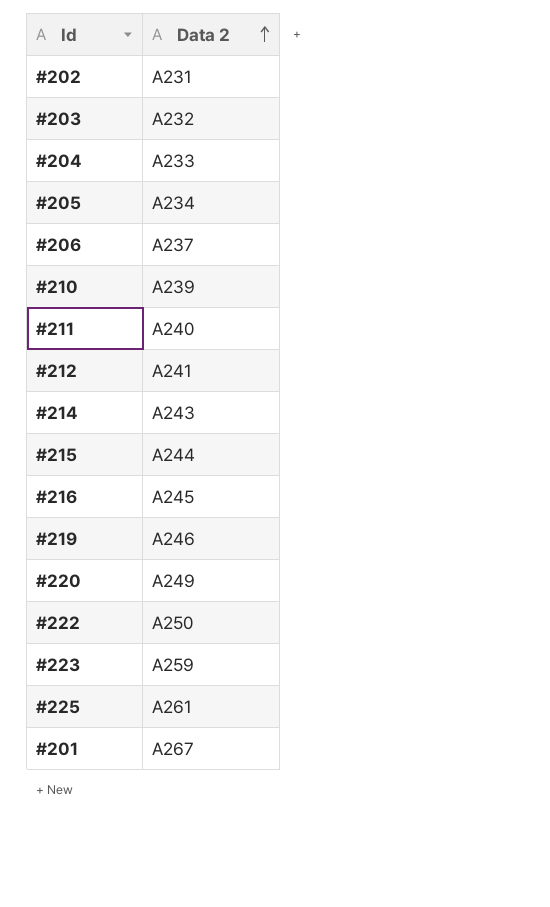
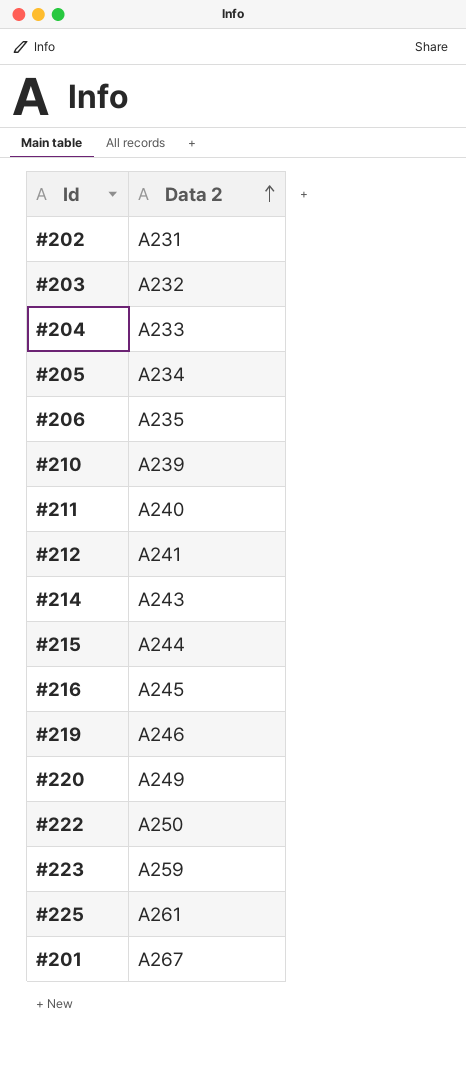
#206 | Data 2: A237 -> A235

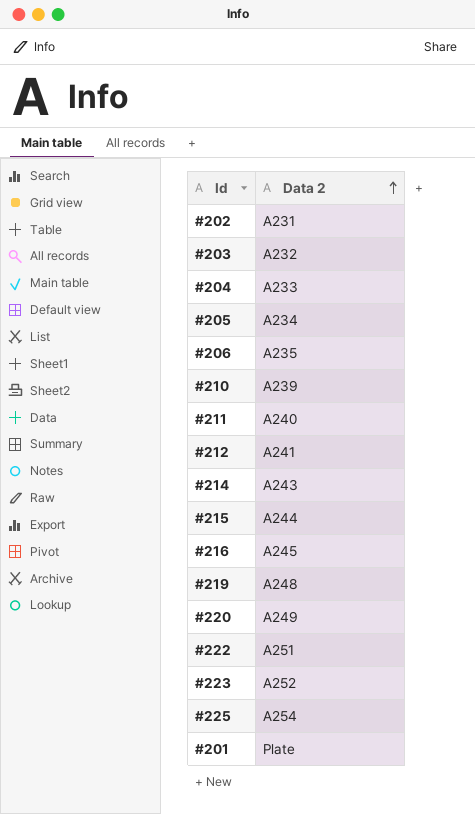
#219 | Data 2: A246 -> A248
#222 | Data 2: A250 -> A251
#223 | Data 2: A259 -> A252
#225 | Data 2: A261 -> A254
#201 | Data 2: A267 -> Plate

